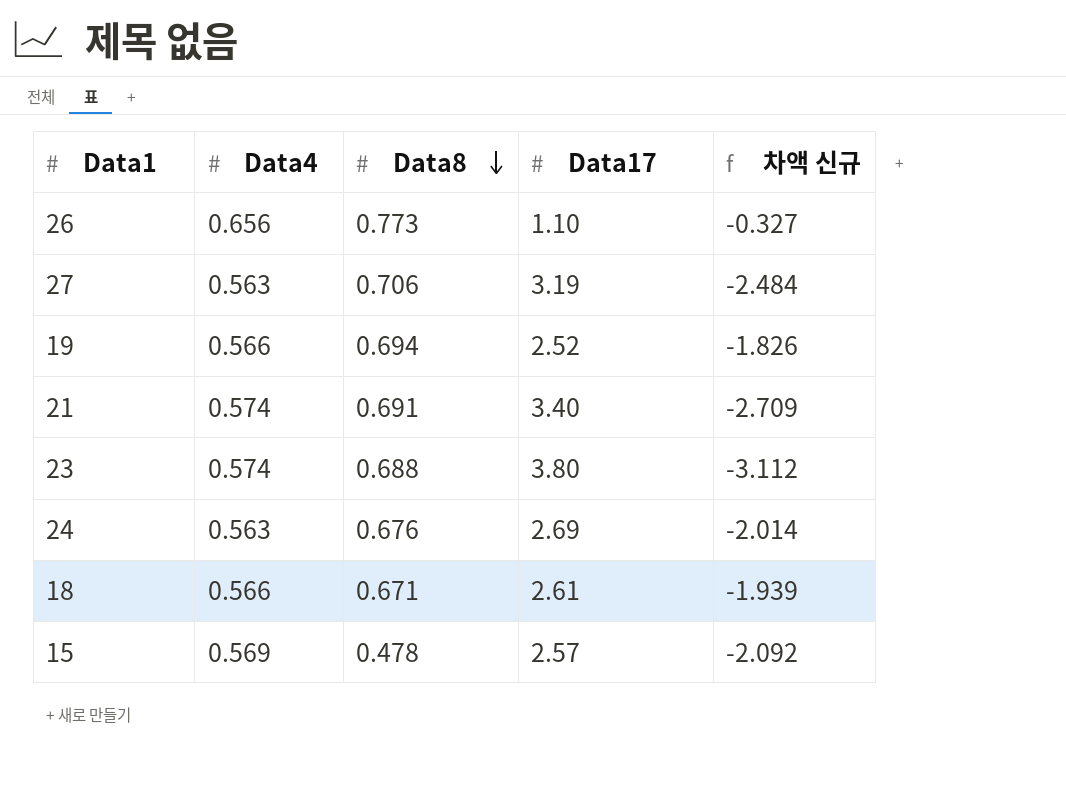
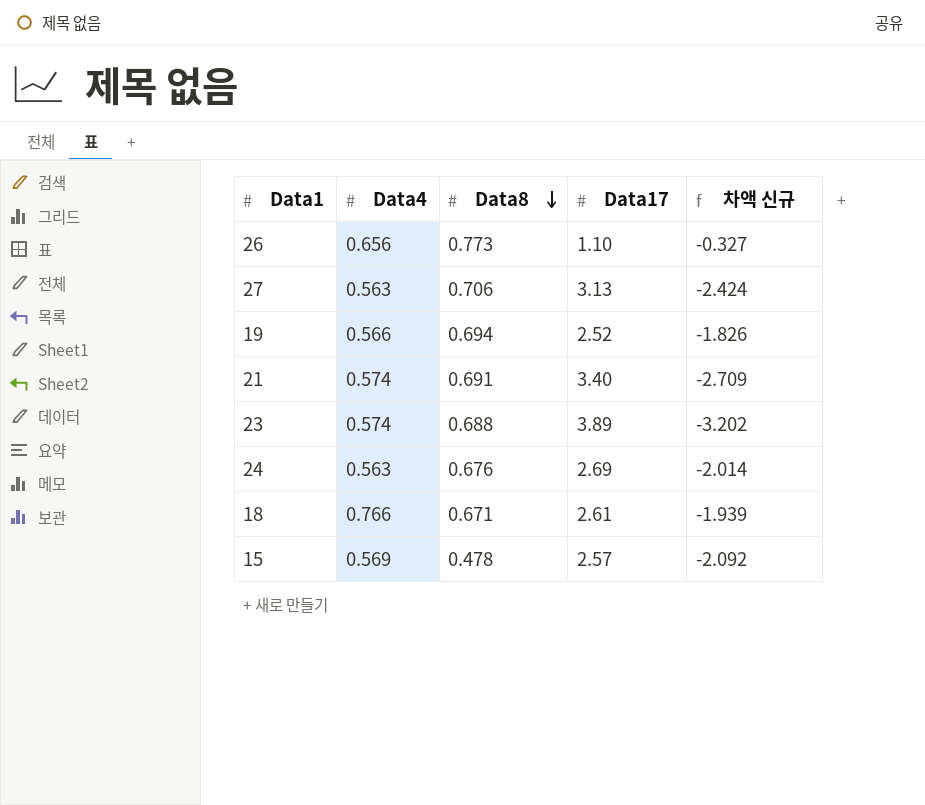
27 | Data17: 3.19 -> 3.13
27 | 차액 신규: -2.484 -> -2.424
23 | Data17: 3.80 -> 3.89
23 | 차액 신규: -3.112 -> -3.202
18 | Data4: 0.566 -> 0.766

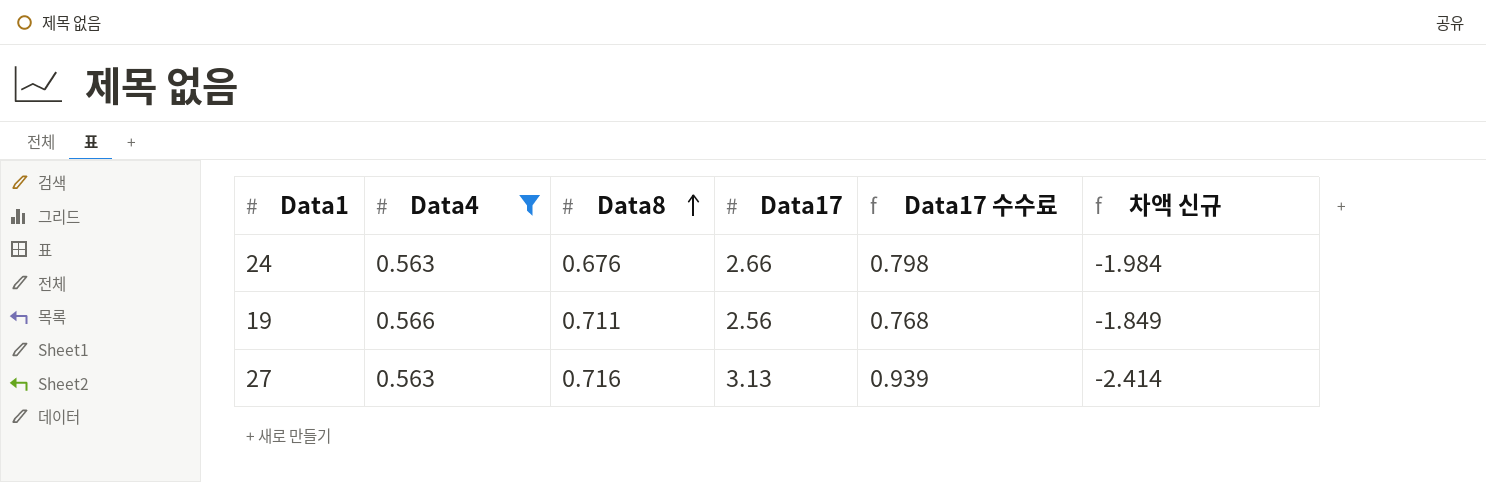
filter: none -> Data4 <= 0.566
row order: Data8 descending -> Data8 ascending
column Data17 수수료 | formula: none -> [Data17] * 0.3
24 | Data17: 2.69 -> 2.66
24 | 차액 신규: -2.014 -> -1.984
19 | Data8: 0.694 -> 0.711
19 | Data17: 2.52 -> 2.56
19 | 차액 신규: -1.826 -> -1.849
27 | Data8: 0.706 -> 0.716
27 | 차액 신규: -2.424 -> -2.414

